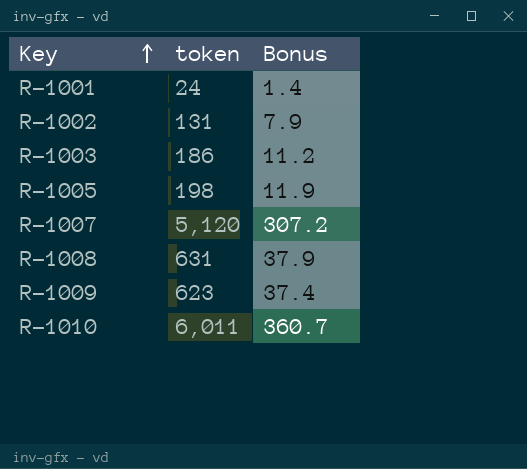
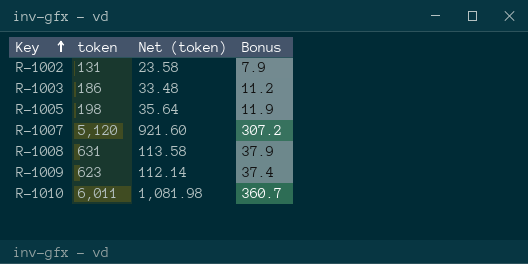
column Net (token) | formula: none -> [token] * 0.18
row R-1001: 24 | 1.4 -> none

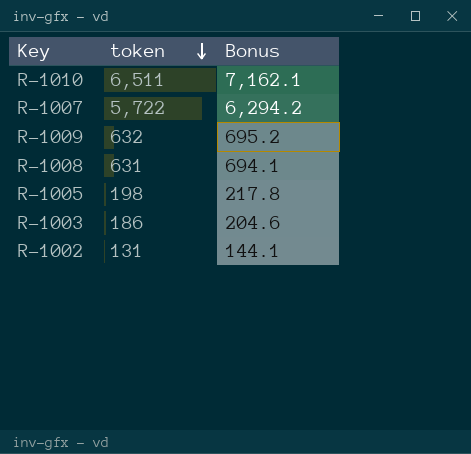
row order: Key ascending -> token descending
column Net (token) | formula: [token] * 0.18 -> none
column Bonus | formula: [token] * 0.06 -> [token] * 1.1
R-1010 | token: 6,011 -> 6,511
R-1007 | token: 5,120 -> 5,722
R-1009 | token: 623 -> 632

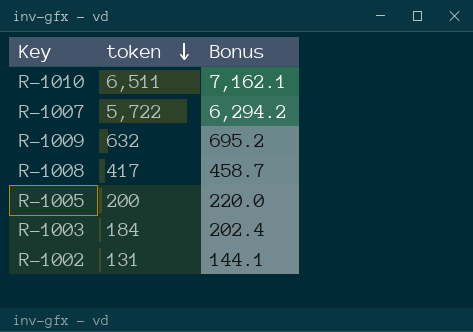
R-1008 | token: 631 -> 417
R-1008 | Bonus: 694.1 -> 458.7
R-1005 | token: 198 -> 200
R-1005 | Bonus: 217.8 -> 220.0
R-1003 | token: 186 -> 184
R-1003 | Bonus: 204.6 -> 202.4

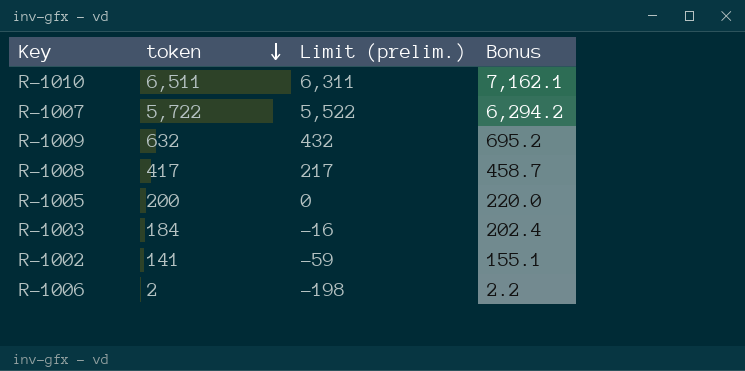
column Limit (prelim.) | formula: none -> [token] - 200
R-1002 | token: 131 -> 141
R-1002 | Bonus: 144.1 -> 155.1
row R-1006: none -> 2 | -198 | 2.2

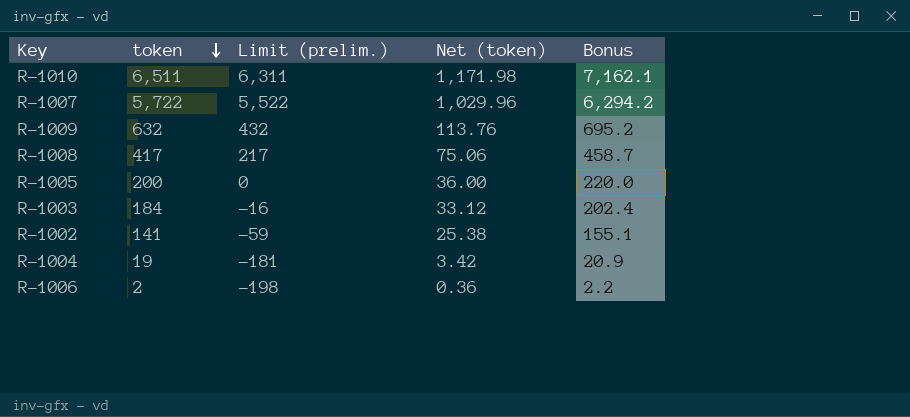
column Net (token) | formula: none -> [token] * 0.18
row R-1004: none -> 19 | -181 | 3.42 | 20.9

